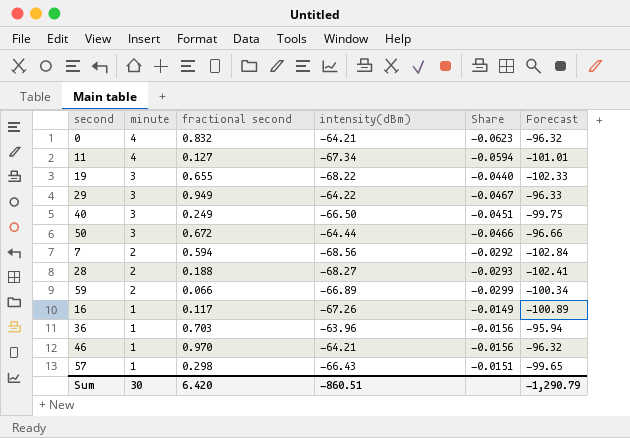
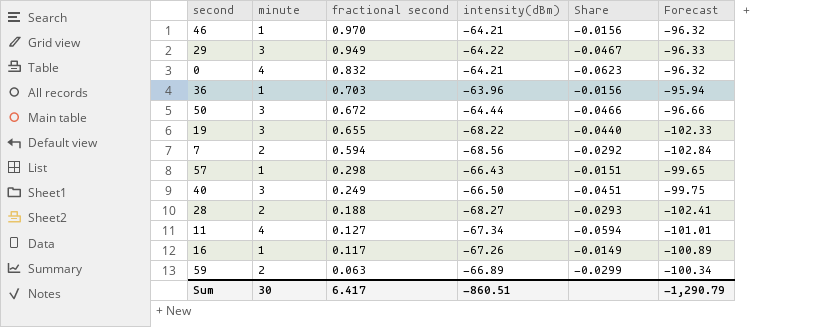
row order: minute descending -> fractional second descending
59 | fractional second: 0.066 -> 0.063
Sum | fractional second: 6.420 -> 6.417

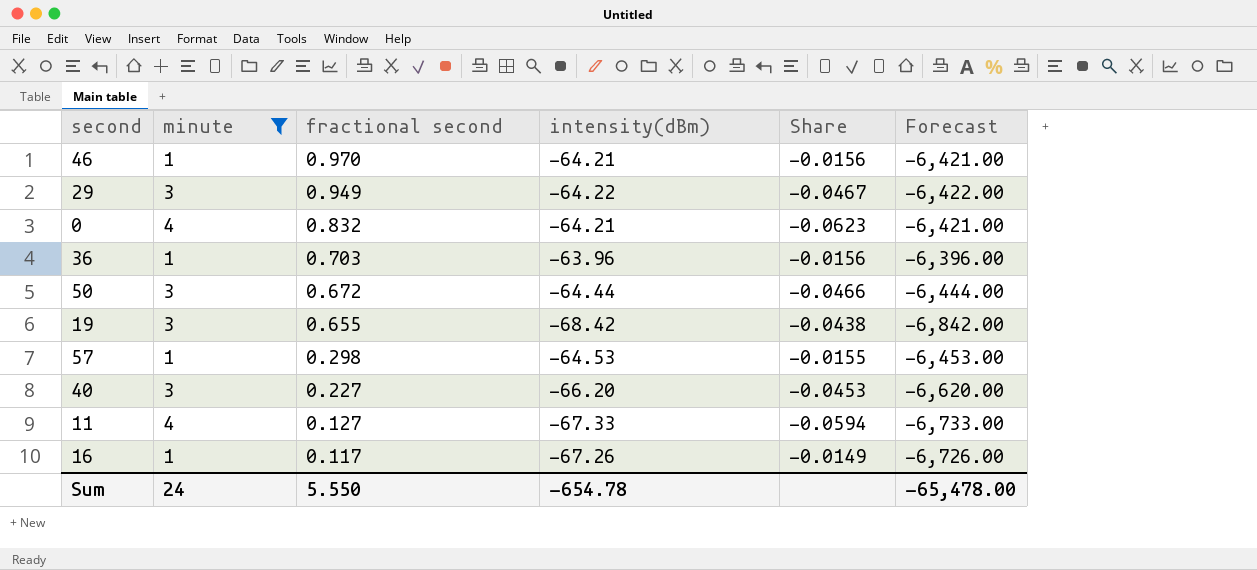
filter: none -> minute != 2
column Forecast | formula: [intensity(dBm)] * 1.5 -> [intensity(dBm)] * 100
19 | intensity(dBm): -68.22 -> -68.42
19 | Share: -0.0440 -> -0.0438
57 | intensity(dBm): -66.43 -> -64.53
57 | Share: -0.0151 -> -0.0155
40 | fractional second: 0.249 -> 0.227
40 | intensity(dBm): -66.50 -> -66.20
40 | Share: -0.0451 -> -0.0453
11 | intensity(dBm): -67.34 -> -67.33
Sum | minute: 30 -> 24
Sum | fractional second: 6.417 -> 5.550
Sum | intensity(dBm): -860.51 -> -654.78
Sum | Forecast: -1,290.79 -> -65,478.00

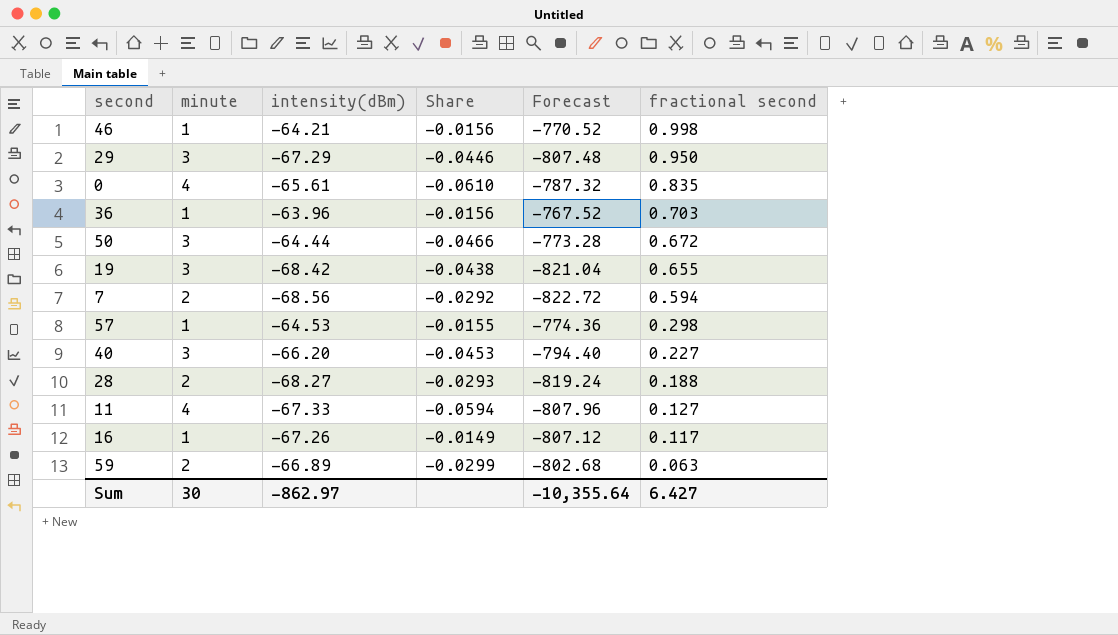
filter: minute != 2 -> none
column Forecast | formula: [intensity(dBm)] * 100 -> [intensity(dBm)] * 12
column fractional second | position: 3 -> 6
46 | fractional second: 0.970 -> 0.998
29 | intensity(dBm): -64.22 -> -67.29
29 | Share: -0.0467 -> -0.0446
29 | fractional second: 0.949 -> 0.950
0 | intensity(dBm): -64.21 -> -65.61
0 | Share: -0.0623 -> -0.0610
0 | fractional second: 0.832 -> 0.835
Sum | minute: 24 -> 30
Sum | intensity(dBm): -654.78 -> -862.97
Sum | Forecast: -65,478.00 -> -10,355.64
Sum | fractional second: 5.550 -> 6.427

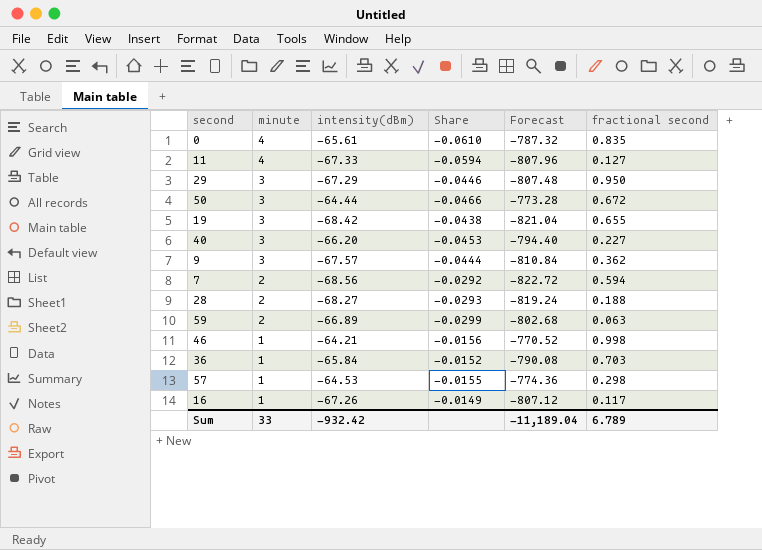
row order: fractional second descending -> minute descending
row 9: none -> 3 | -67.57 | -0.0444 | -810.84 | 0.362
36 | intensity(dBm): -63.96 -> -65.84
36 | Share: -0.0156 -> -0.0152
36 | Forecast: -767.52 -> -790.08
Sum | minute: 30 -> 33
Sum | intensity(dBm): -862.97 -> -932.42
Sum | Forecast: -10,355.64 -> -11,189.04
Sum | fractional second: 6.427 -> 6.789

